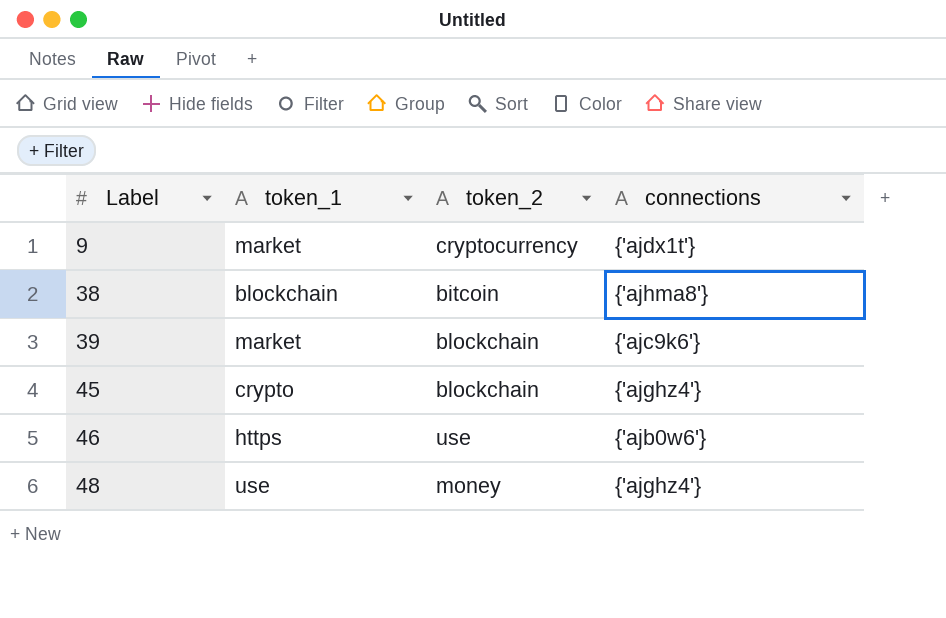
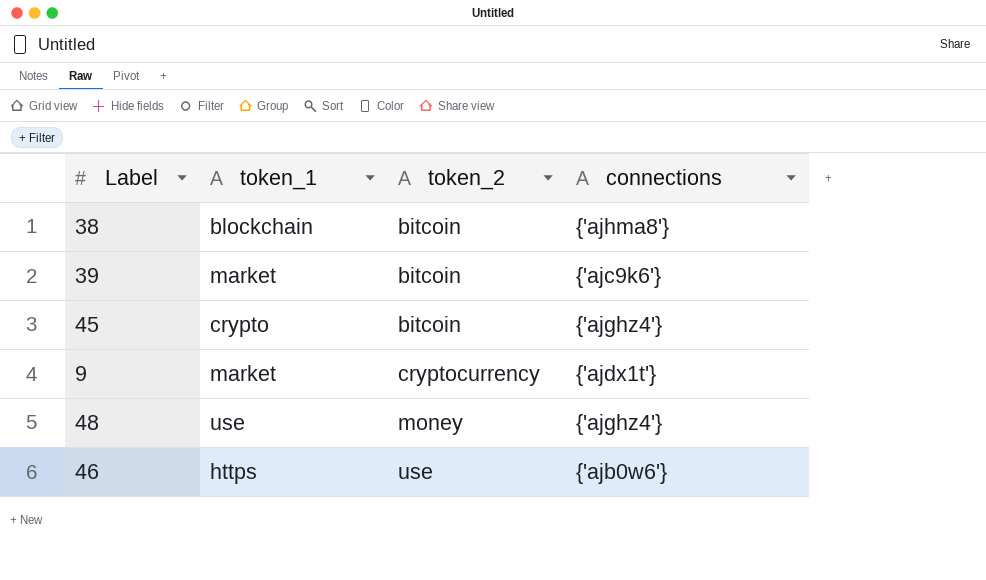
row order: Label ascending -> token_2 ascending
39 | token_2: blockchain -> bitcoin
45 | token_2: blockchain -> bitcoin

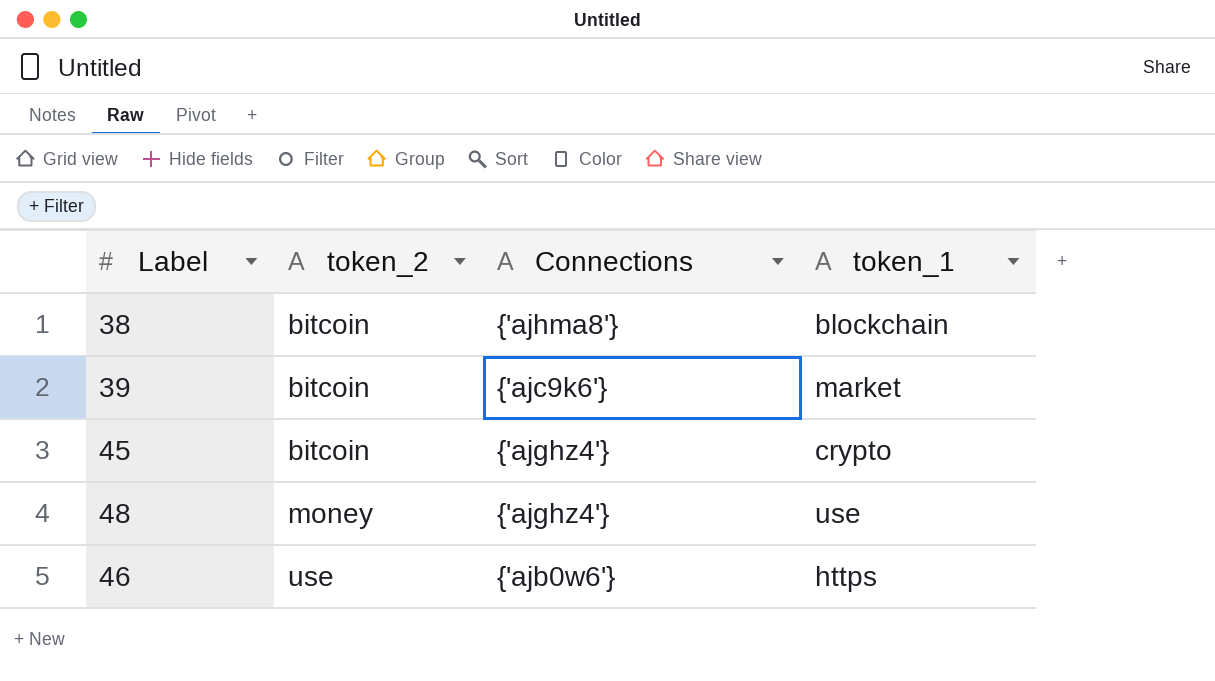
column name: connections -> Connections
column token_1 | position: 2 -> 4
row 9: market | cryptocurrency | {'ajdx1t'} -> none

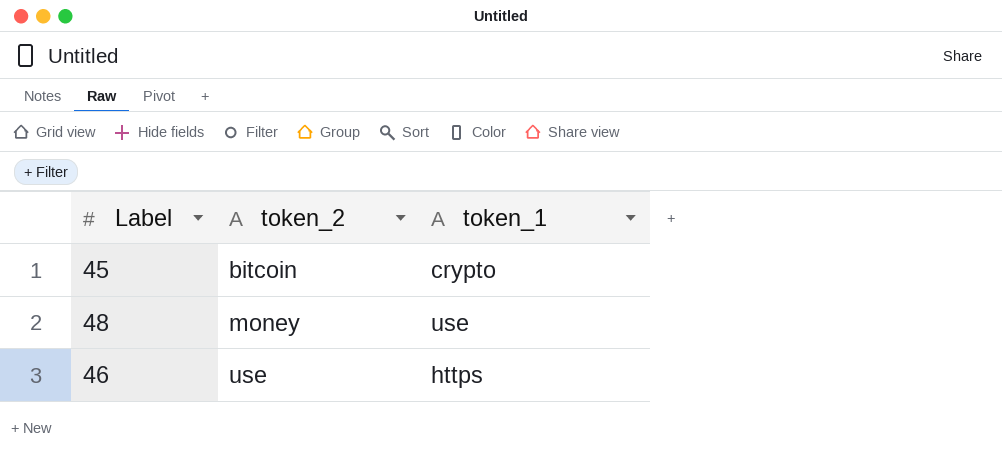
column Connections | position: 3 -> none
row 38: bitcoin | {'ajhma8'} | blockchain -> none
row 39: bitcoin | {'ajc9k6'} | market -> none

